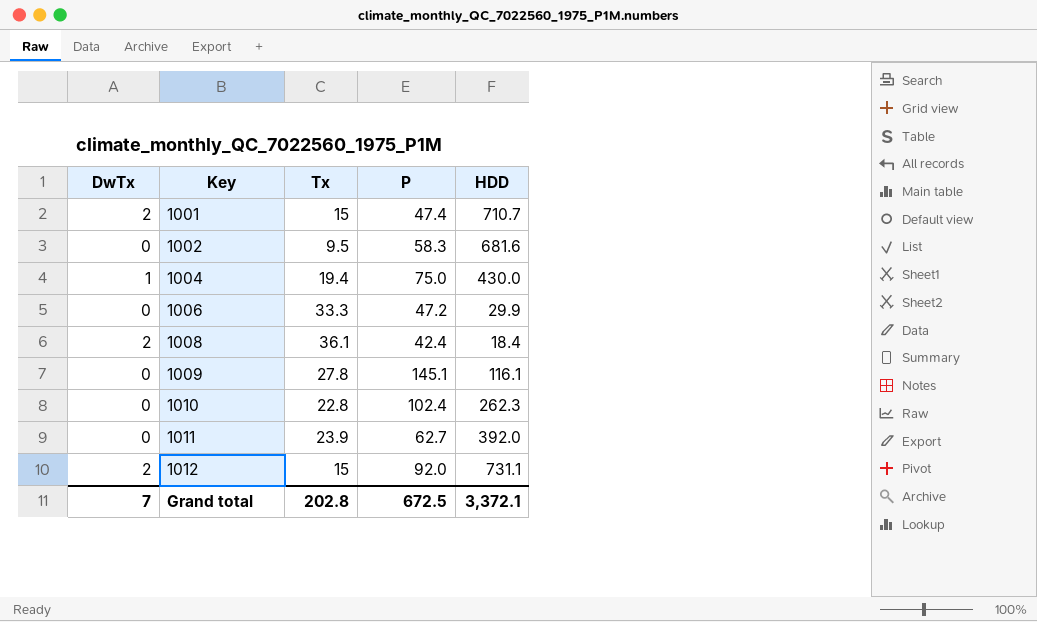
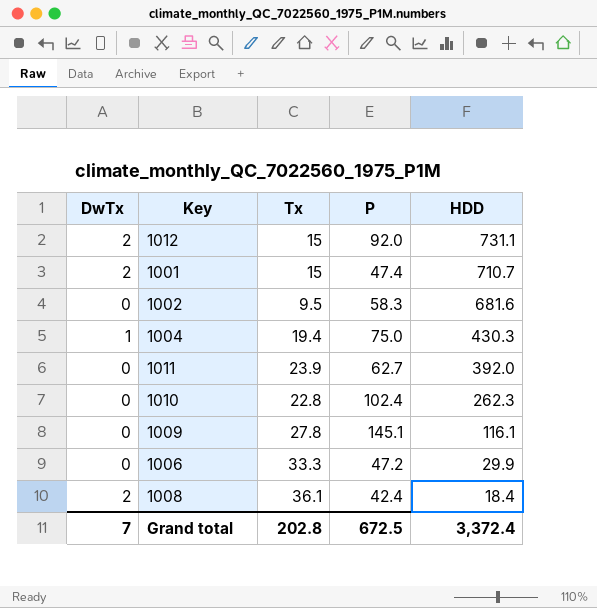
row order: Key ascending -> HDD descending
1004 | HDD: 430.0 -> 430.3
Grand total | HDD: 3,372.1 -> 3,372.4

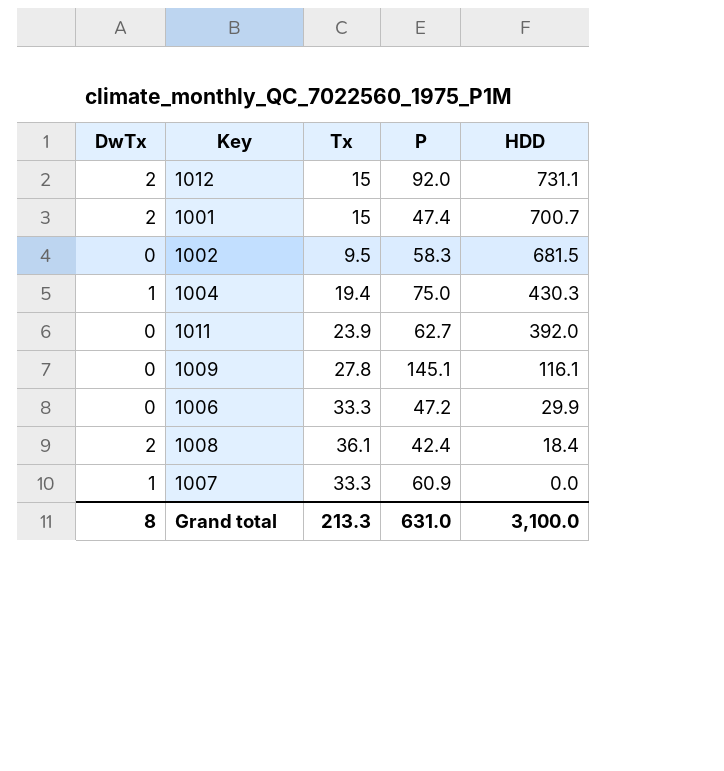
row 1010: 0 | 22.8 | 102.4 | 262.3 -> none
1001 | HDD: 710.7 -> 700.7
1002 | HDD: 681.6 -> 681.5
row 1007: none -> 1 | 33.3 | 60.9 | 0.0
Grand total | DwTx: 7 -> 8
Grand total | Tx: 202.8 -> 213.3
Grand total | P: 672.5 -> 631.0
Grand total | HDD: 3,372.4 -> 3,100.0

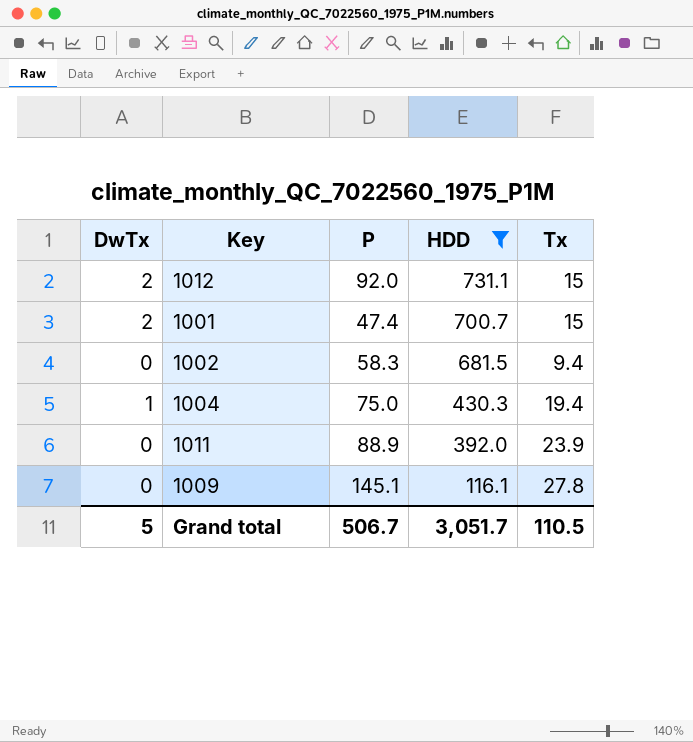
filter: none -> HDD >= 116.1
column Tx | position: 3 -> 5
1002 | Tx: 9.5 -> 9.4
1011 | P: 62.7 -> 88.9
Grand total | DwTx: 8 -> 5
Grand total | P: 631.0 -> 506.7
Grand total | HDD: 3,100.0 -> 3,051.7
Grand total | Tx: 213.3 -> 110.5

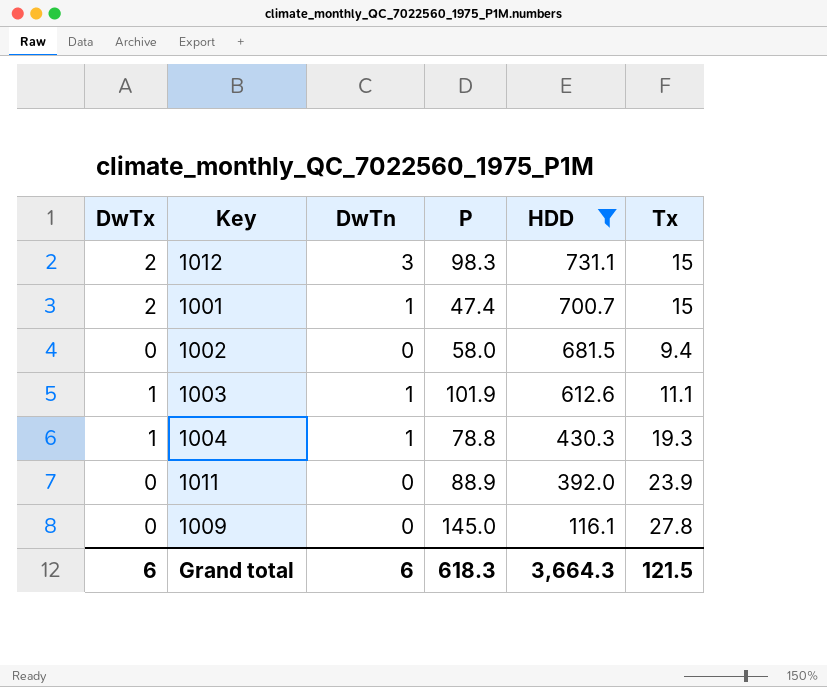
column DwTn | position: none -> 3
1012 | P: 92.0 -> 98.3
1002 | P: 58.3 -> 58.0
row 1003: none -> 1 | 1 | 101.9 | 612.6 | 11.1
1004 | P: 75.0 -> 78.8
1004 | Tx: 19.4 -> 19.3
1009 | P: 145.1 -> 145.0
Grand total | DwTx: 5 -> 6
Grand total | P: 506.7 -> 618.3
Grand total | HDD: 3,051.7 -> 3,664.3
Grand total | Tx: 110.5 -> 121.5

